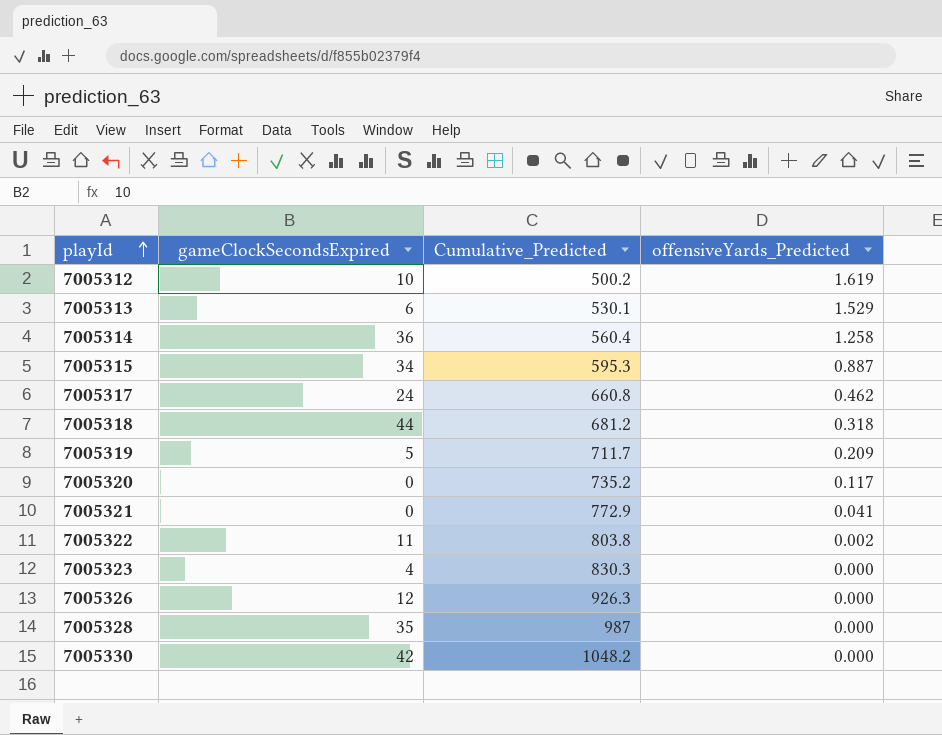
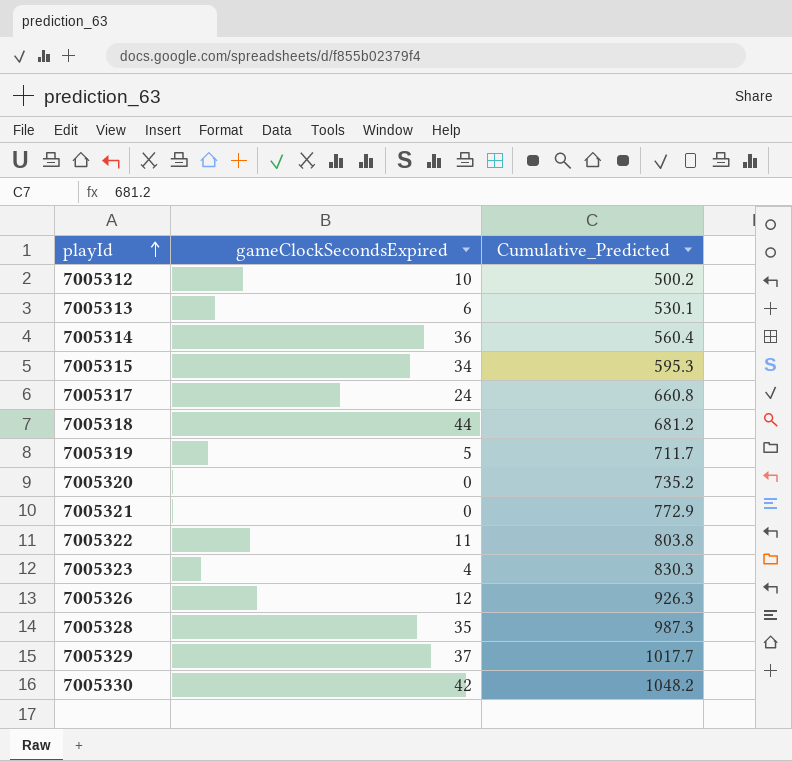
column offensiveYards_Predicted | position: 4 -> none
7005328 | Cumulative_Predicted: 987 -> 987.3
row 7005329: none -> 37 | 1017.7

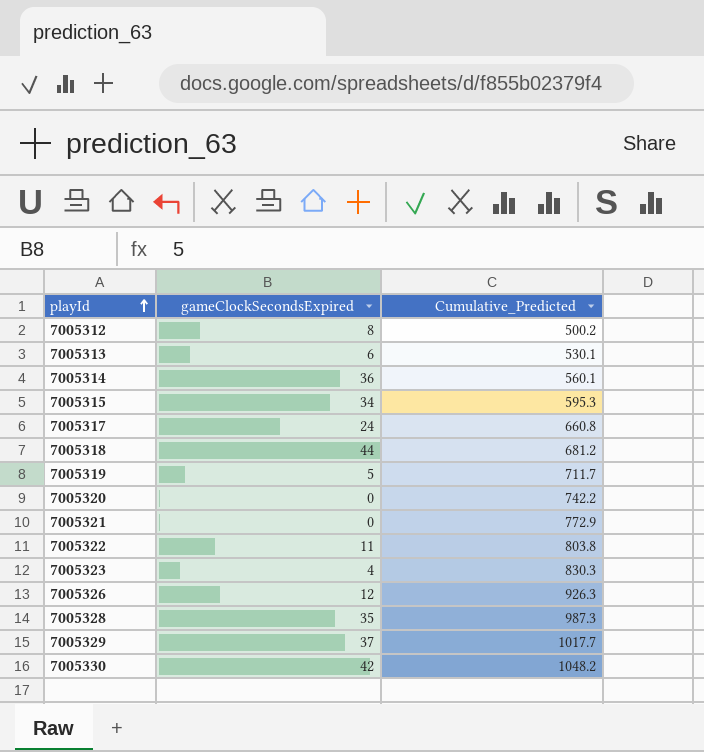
7005312 | gameClockSecondsExpired: 10 -> 8
7005314 | Cumulative_Predicted: 560.4 -> 560.1
7005320 | Cumulative_Predicted: 735.2 -> 742.2

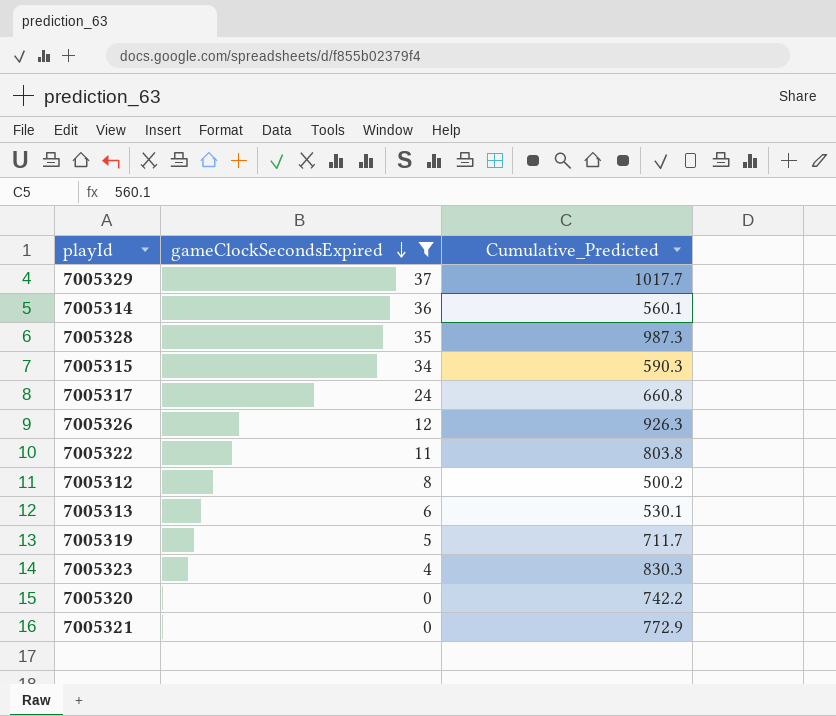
filter: none -> gameClockSecondsExpired <= 37
row order: playId ascending -> gameClockSecondsExpired descending
7005315 | Cumulative_Predicted: 595.3 -> 590.3

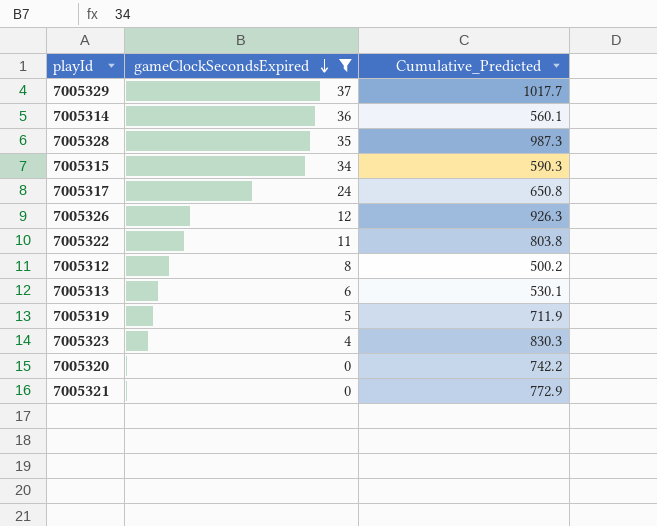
7005317 | Cumulative_Predicted: 660.8 -> 650.8
7005319 | Cumulative_Predicted: 711.7 -> 711.9

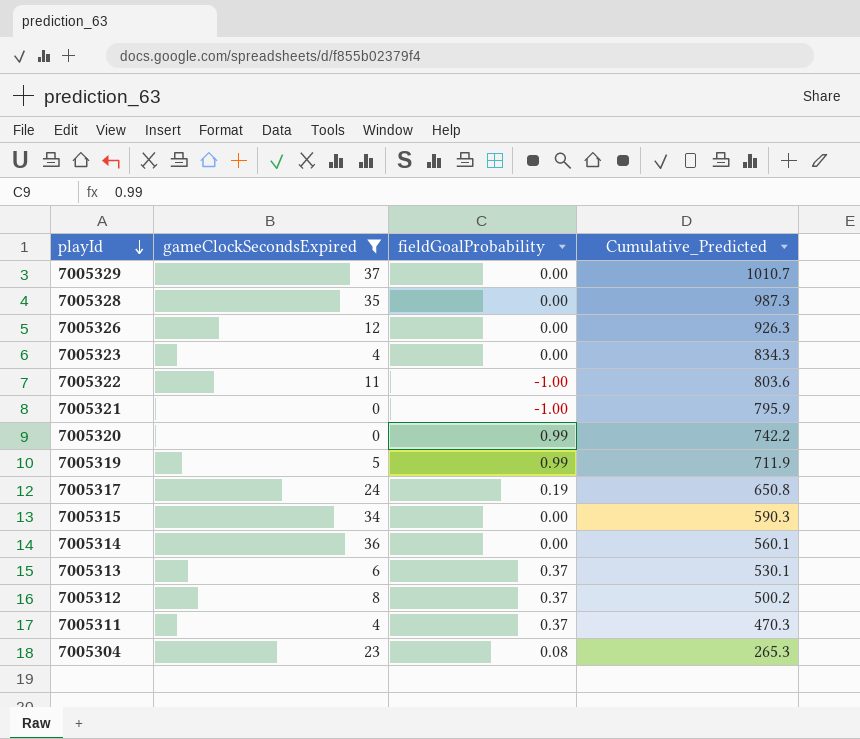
row order: gameClockSecondsExpired descending -> playId descending
column fieldGoalProbability | position: none -> 3
7005329 | Cumulative_Predicted: 1017.7 -> 1010.7
7005323 | Cumulative_Predicted: 830.3 -> 834.3
7005322 | Cumulative_Predicted: 803.8 -> 803.6
7005321 | Cumulative_Predicted: 772.9 -> 795.9
row 7005311: none -> 4 | 0.37 | 470.3
row 7005304: none -> 23 | 0.08 | 265.3

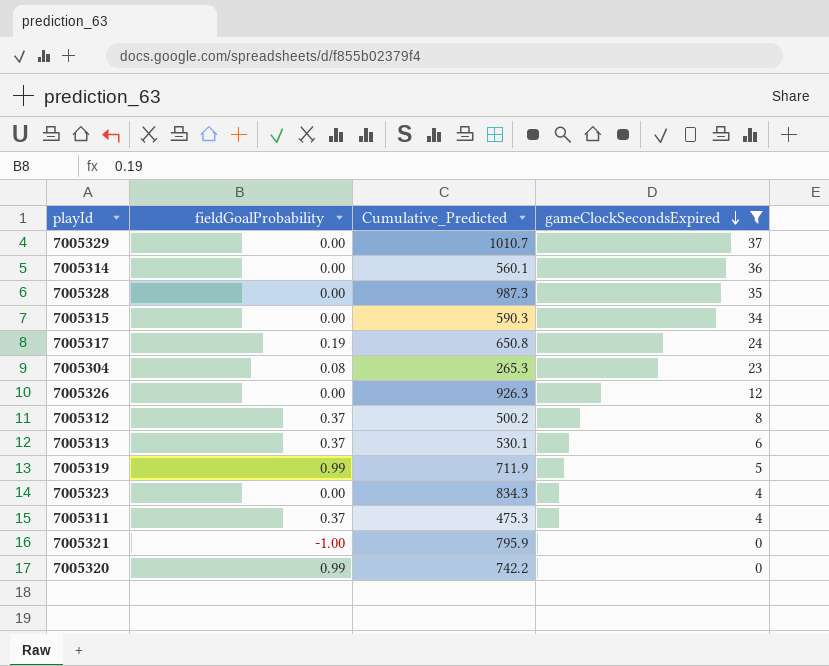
row order: playId descending -> gameClockSecondsExpired descending
column gameClockSecondsExpired | position: 2 -> 4
row 7005322: 11 | -1.00 | 803.6 -> none
7005311 | Cumulative_Predicted: 470.3 -> 475.3

